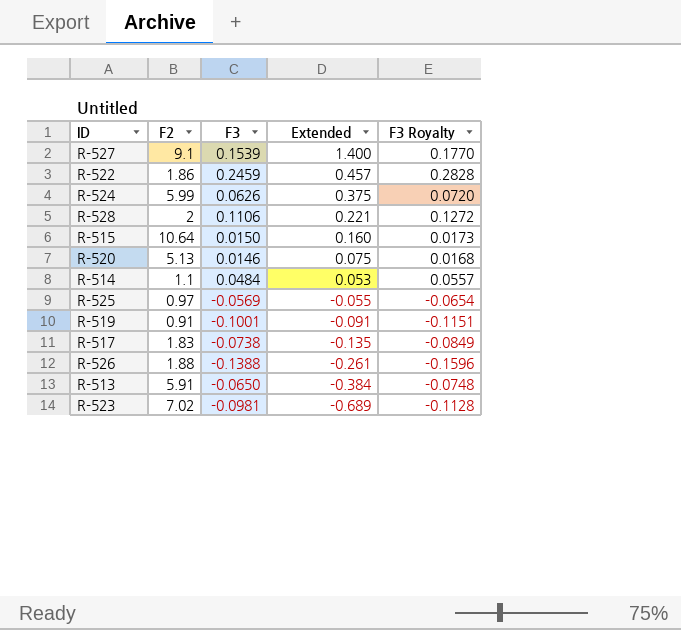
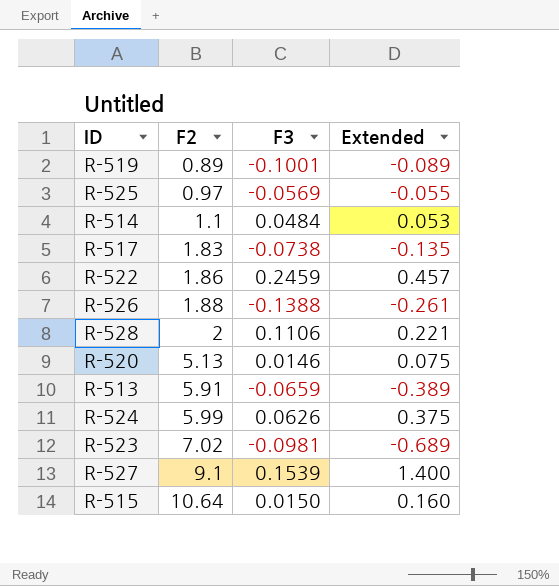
row order: Extended descending -> F2 ascending
column F3 Royalty | formula: [F3] * 1.15 -> none
R-519 | F2: 0.91 -> 0.89
R-519 | Extended: -0.091 -> -0.089
R-513 | F3: -0.0650 -> -0.0659
R-513 | Extended: -0.384 -> -0.389

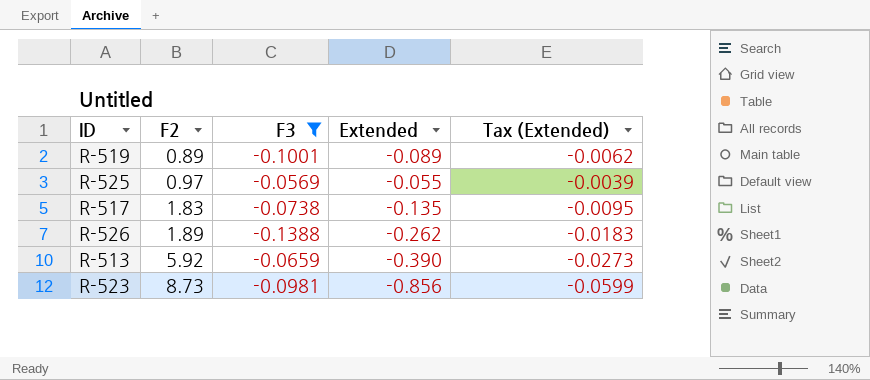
filter: none -> F3 <= -0.0569
column Tax (Extended) | formula: none -> [Extended] * 0.07
R-526 | F2: 1.88 -> 1.89
R-526 | Extended: -0.261 -> -0.262
R-513 | F2: 5.91 -> 5.92
R-513 | Extended: -0.389 -> -0.390
R-523 | F2: 7.02 -> 8.73
R-523 | Extended: -0.689 -> -0.856

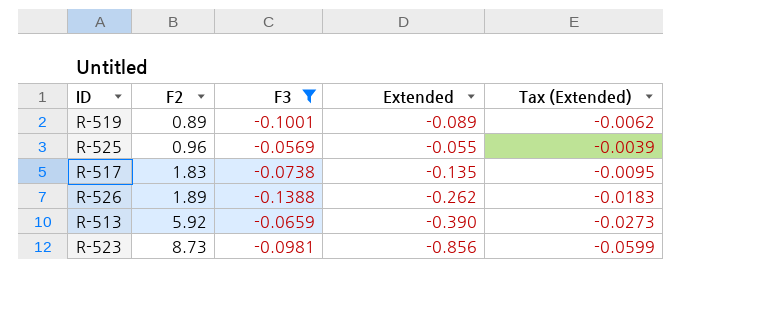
R-525 | F2: 0.97 -> 0.96

